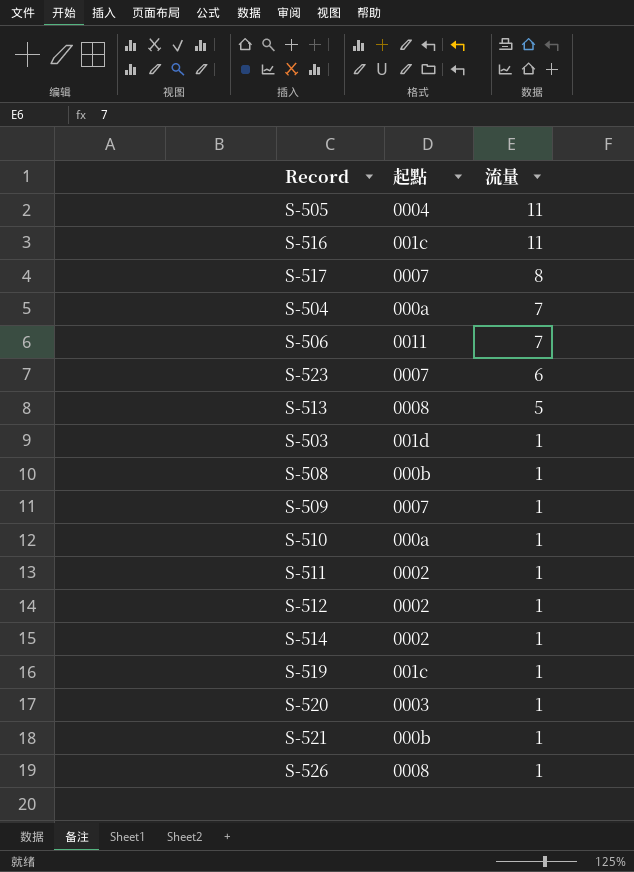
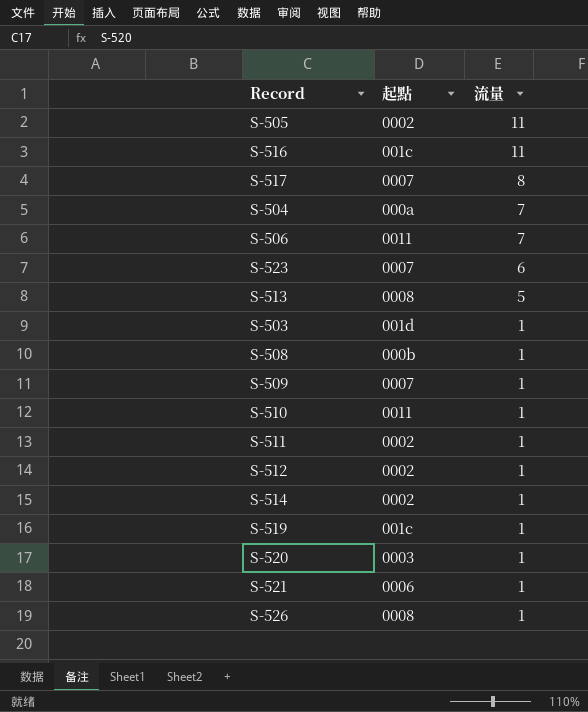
S-505 | 起點: 0004 -> 0002
S-510 | 起點: 000a -> 0011
S-521 | 起點: 000b -> 0006

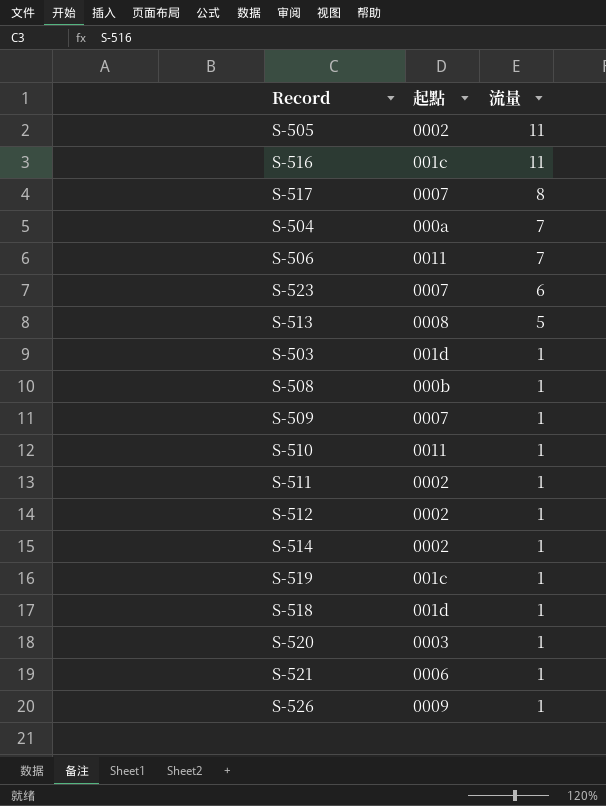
row S-518: none -> 001d | 1
S-526 | 起點: 0008 -> 0009

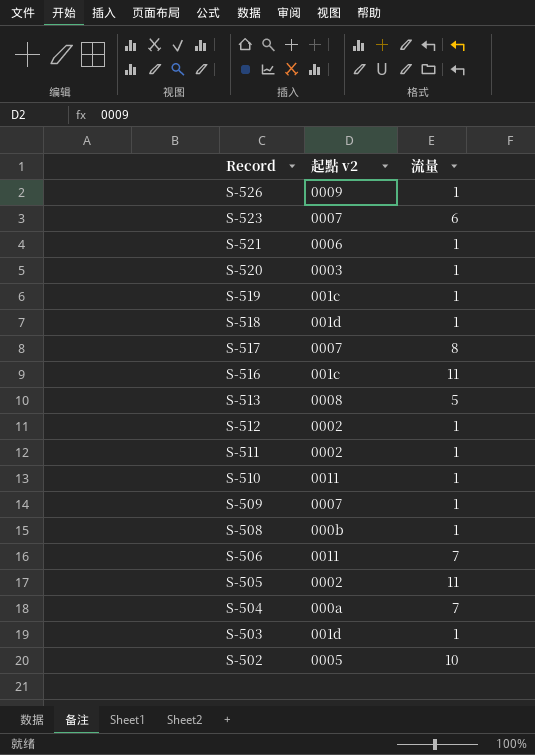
row order: 流量 descending -> Record descending
column name: 起點 -> 起點 v2
row S-514: 0002 | 1 -> none
row S-502: none -> 0005 | 10

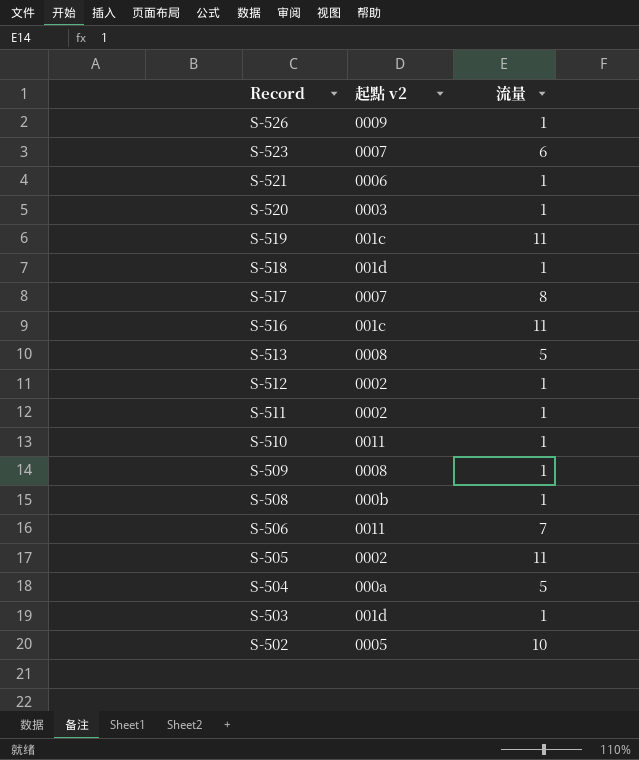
S-519 | 流量: 1 -> 11
S-509 | 起點 v2: 0007 -> 0008
S-504 | 流量: 7 -> 5

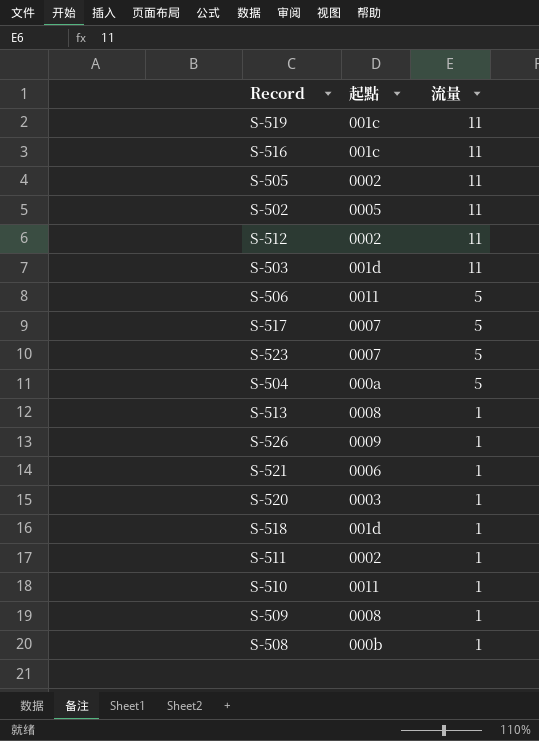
row order: Record descending -> 流量 descending
column name: 起點 v2 -> 起點
S-502 | 流量: 10 -> 11
S-512 | 流量: 1 -> 11
S-503 | 流量: 1 -> 11
S-506 | 流量: 7 -> 5
S-517 | 流量: 8 -> 5
S-523 | 流量: 6 -> 5
S-513 | 流量: 5 -> 1

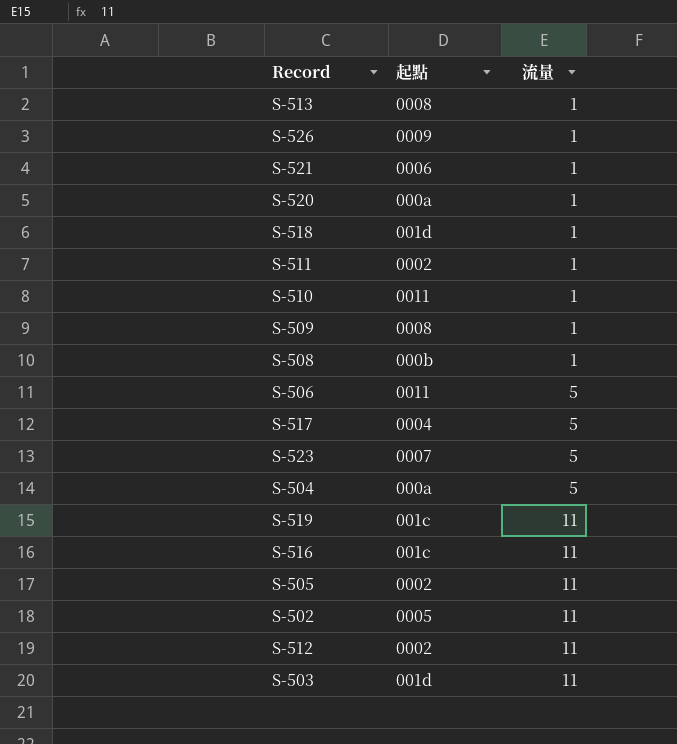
row order: 流量 descending -> 流量 ascending
S-520 | 起點: 0003 -> 000a
S-517 | 起點: 0007 -> 0004

